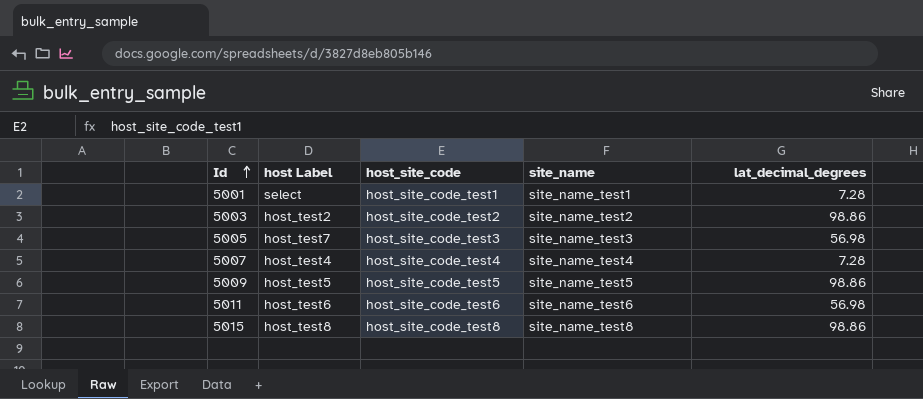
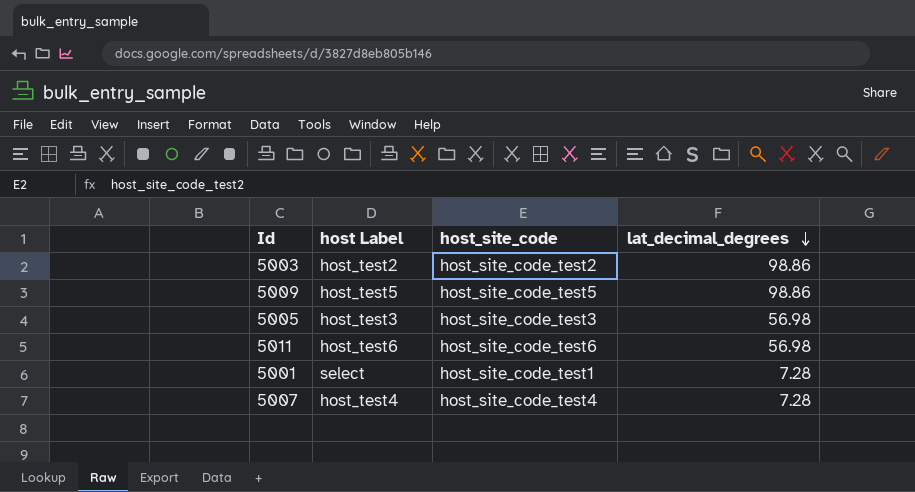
row order: Id ascending -> lat_decimal_degrees descending
column site_name | position: 4 -> none
row 5015: host_test8 | host_site_code_test8 | site_name_test8 | 98.86 -> none
5005 | host Label: host_test7 -> host_test3

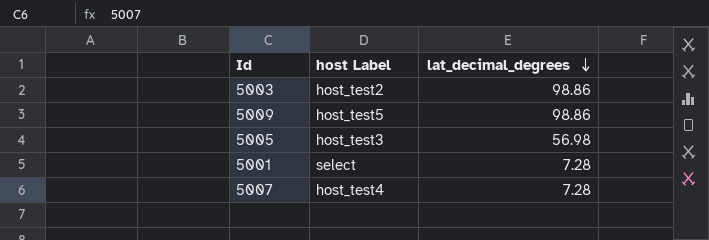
column host_site_code | position: 3 -> none
row 5011: host_test6 | host_site_code_test6 | 56.98 -> none

